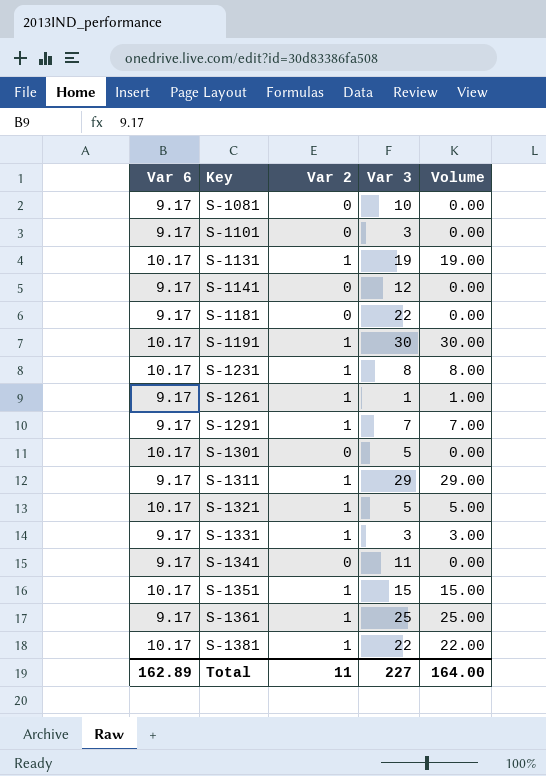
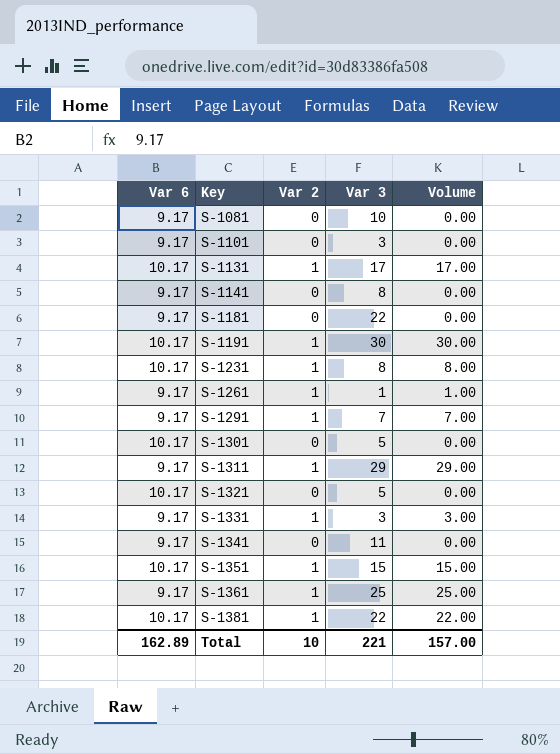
S-1131 | Var 3: 19 -> 17
S-1131 | Volume: 19.00 -> 17.00
S-1141 | Var 3: 12 -> 8
S-1321 | Var 2: 1 -> 0
S-1321 | Volume: 5.00 -> 0.00
Total | Var 2: 11 -> 10
Total | Var 3: 227 -> 221
Total | Volume: 164.00 -> 157.00

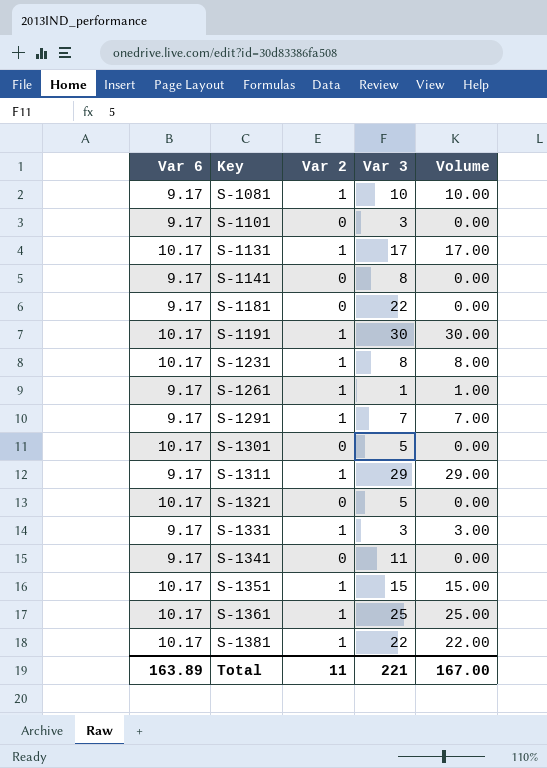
S-1081 | Var 2: 0 -> 1
S-1081 | Volume: 0.00 -> 10.00
S-1361 | Var 6: 9.17 -> 10.17
Total | Var 6: 162.89 -> 163.89
Total | Var 2: 10 -> 11
Total | Volume: 157.00 -> 167.00

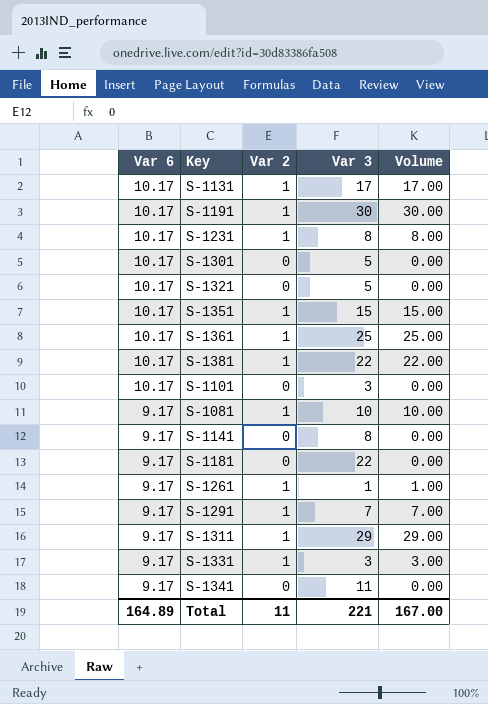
row order: Key ascending -> Var 6 descending
S-1101 | Var 6: 9.17 -> 10.17
Total | Var 6: 163.89 -> 164.89

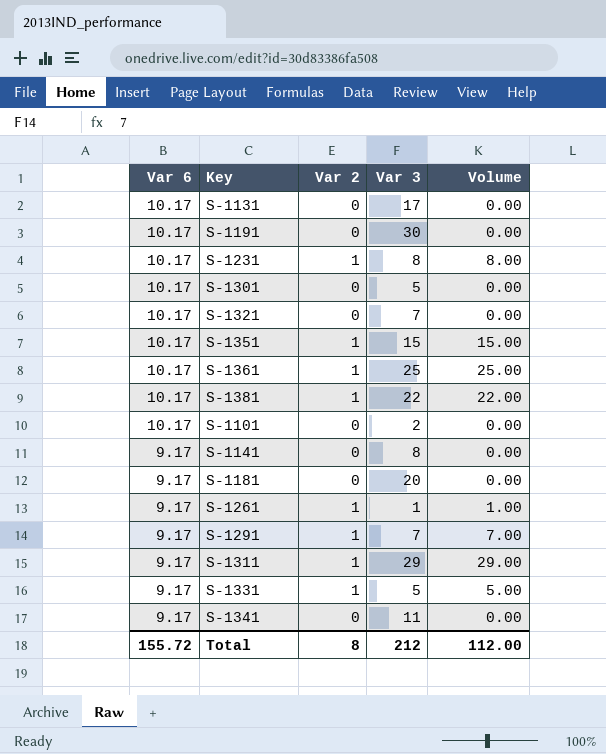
row S-1081: 9.17 | 1 | 10 | 10.00 -> none
S-1131 | Var 2: 1 -> 0
S-1131 | Volume: 17.00 -> 0.00
S-1191 | Var 2: 1 -> 0
S-1191 | Volume: 30.00 -> 0.00
S-1321 | Var 3: 5 -> 7
S-1101 | Var 3: 3 -> 2
S-1181 | Var 3: 22 -> 20
S-1331 | Var 3: 3 -> 5
S-1331 | Volume: 3.00 -> 5.00
Total | Var 6: 164.89 -> 155.72
Total | Var 2: 11 -> 8
Total | Var 3: 221 -> 212
Total | Volume: 167.00 -> 112.00

